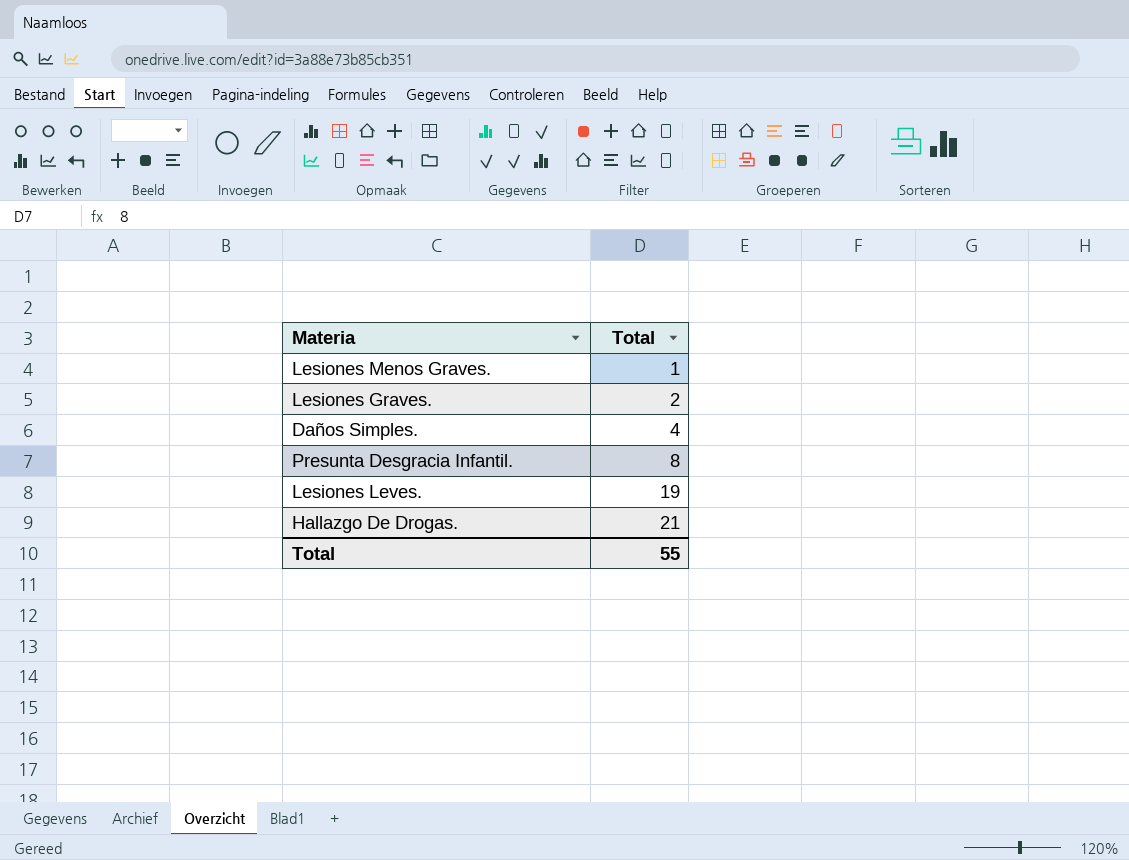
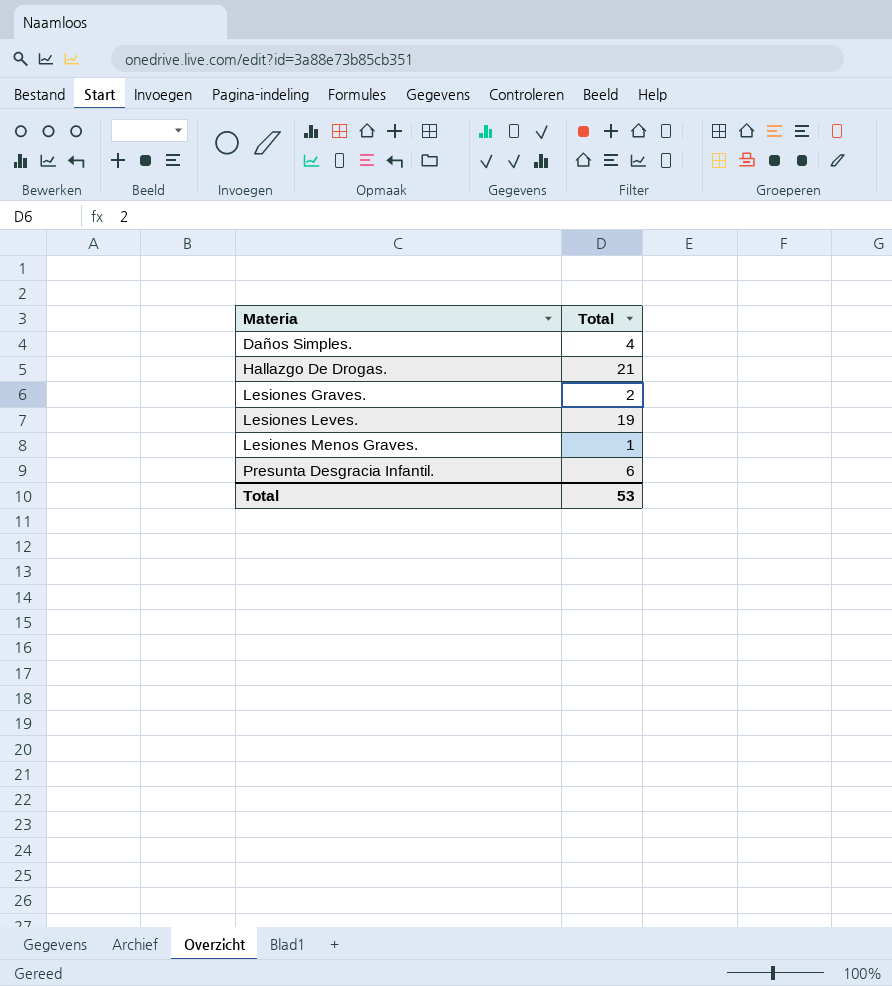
row order: Total ascending -> Materia ascending
Presunta Desgracia Infantil. | Total: 8 -> 6
Total | Total: 55 -> 53

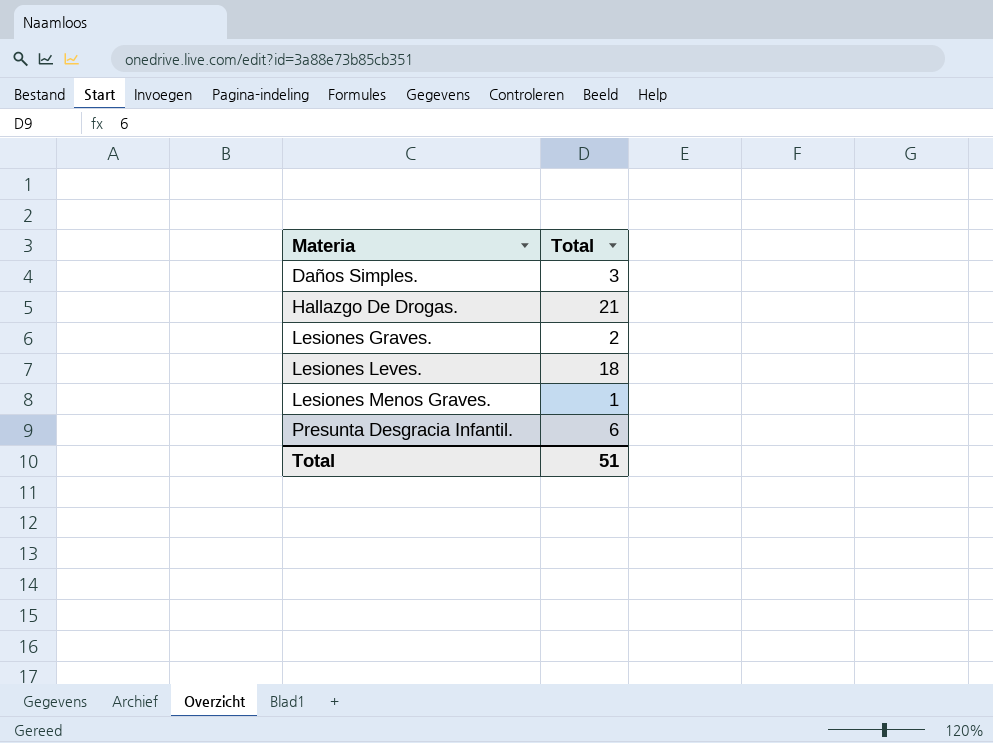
Daños Simples. | Total: 4 -> 3
Lesiones Leves. | Total: 19 -> 18
Total | Total: 53 -> 51

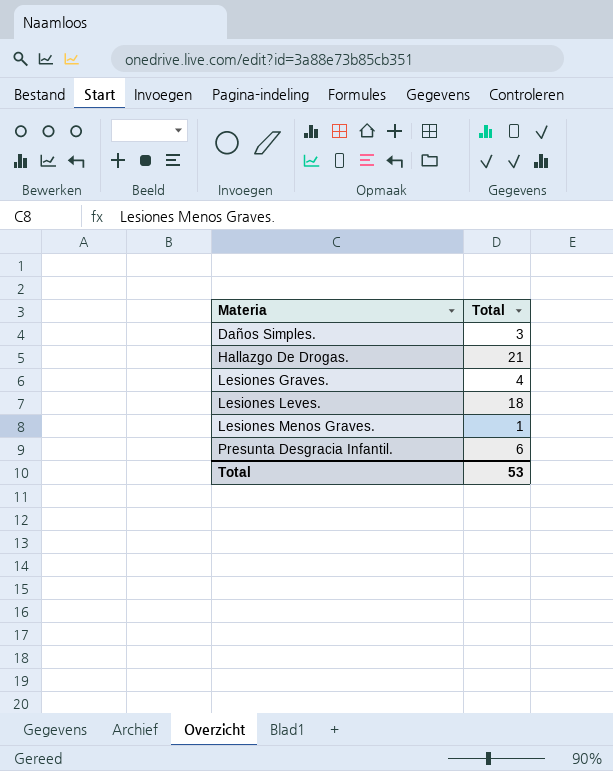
Lesiones Graves. | Total: 2 -> 4
Total | Total: 51 -> 53

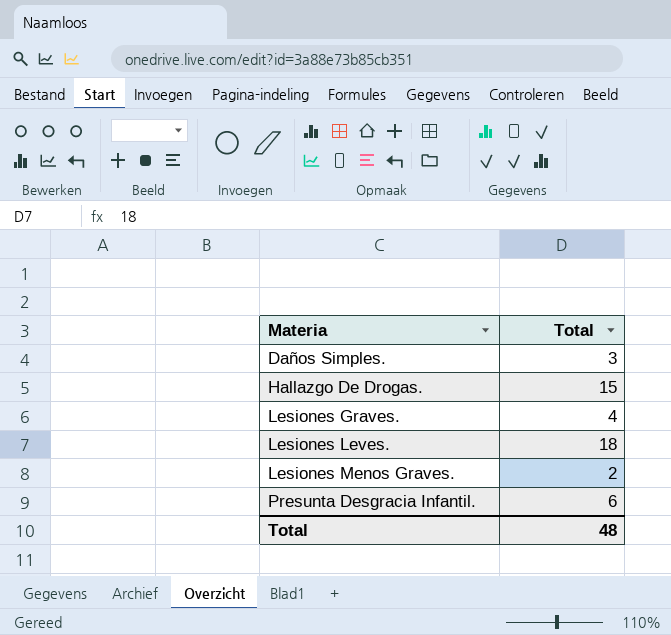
Hallazgo De Drogas. | Total: 21 -> 15
Lesiones Menos Graves. | Total: 1 -> 2
Total | Total: 53 -> 48

